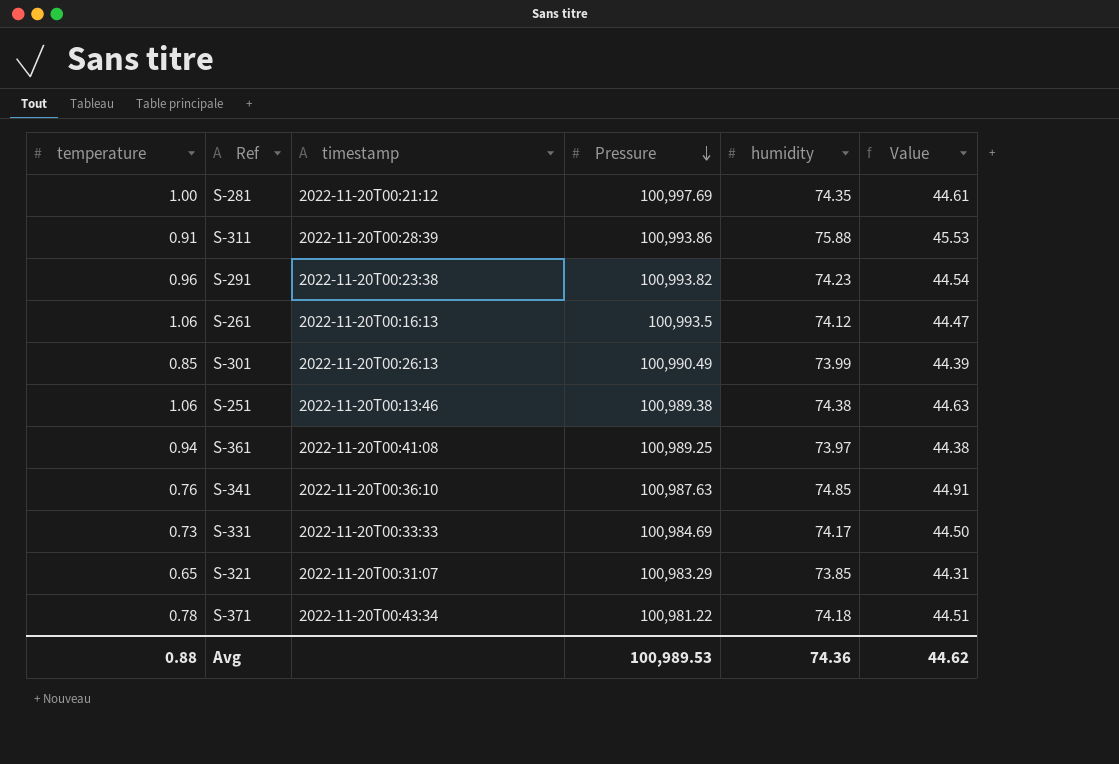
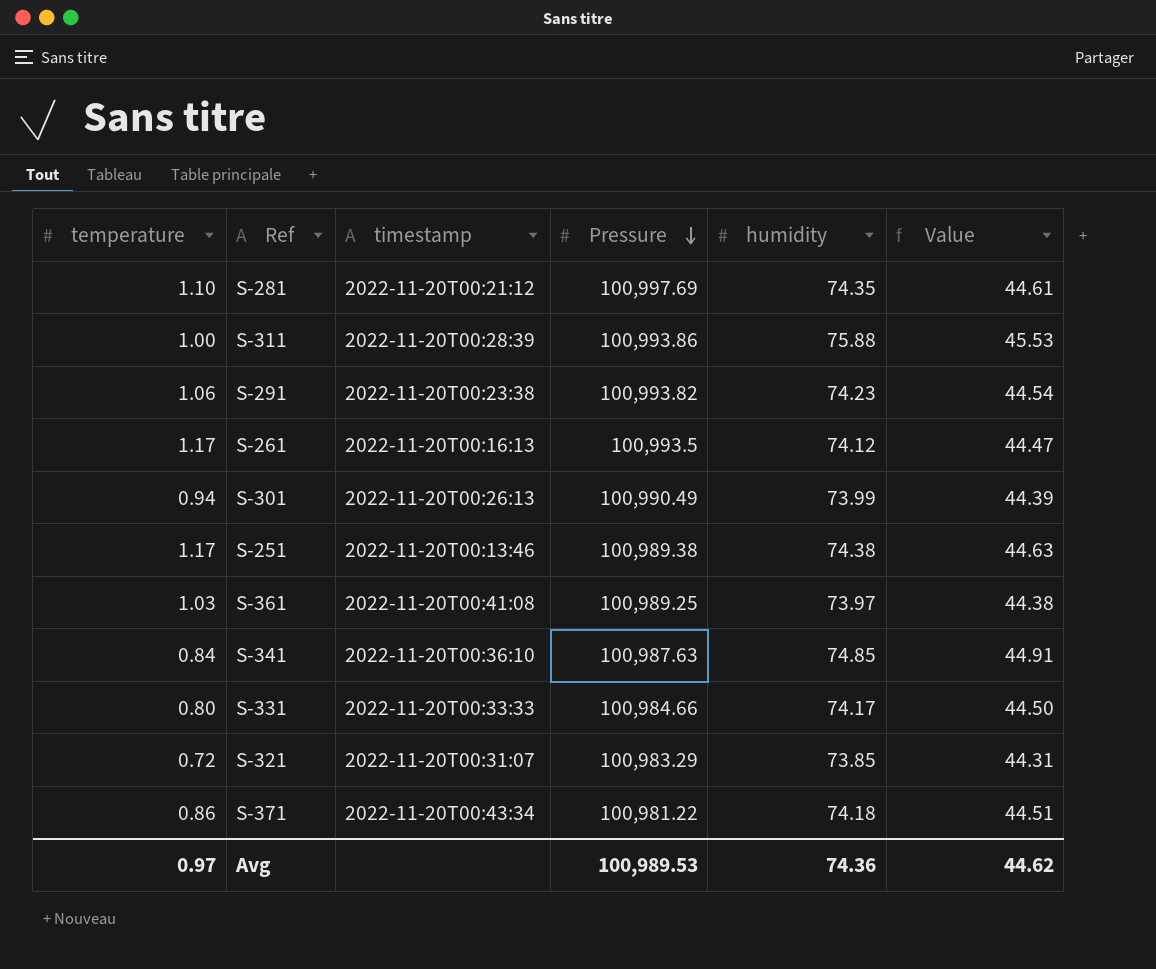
S-281 | temperature: 1.00 -> 1.10
S-311 | temperature: 0.91 -> 1.00
S-291 | temperature: 0.96 -> 1.06
S-261 | temperature: 1.06 -> 1.17
S-301 | temperature: 0.85 -> 0.94
S-251 | temperature: 1.06 -> 1.17
S-361 | temperature: 0.94 -> 1.03
S-341 | temperature: 0.76 -> 0.84
S-331 | temperature: 0.73 -> 0.80
S-331 | Pressure: 100,984.69 -> 100,984.66
S-321 | temperature: 0.65 -> 0.72
S-371 | temperature: 0.78 -> 0.86
Avg | temperature: 0.88 -> 0.97

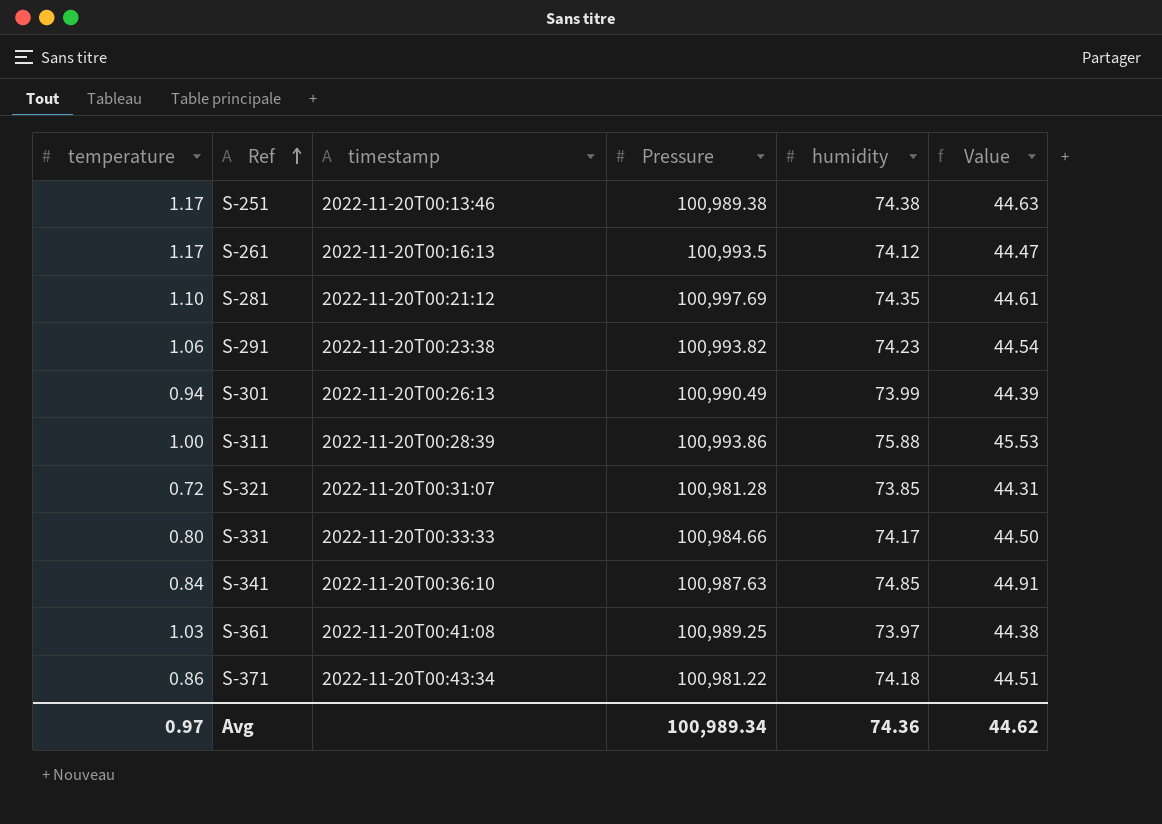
row order: Pressure descending -> Ref ascending
S-321 | Pressure: 100,983.29 -> 100,981.28
Avg | Pressure: 100,989.53 -> 100,989.34

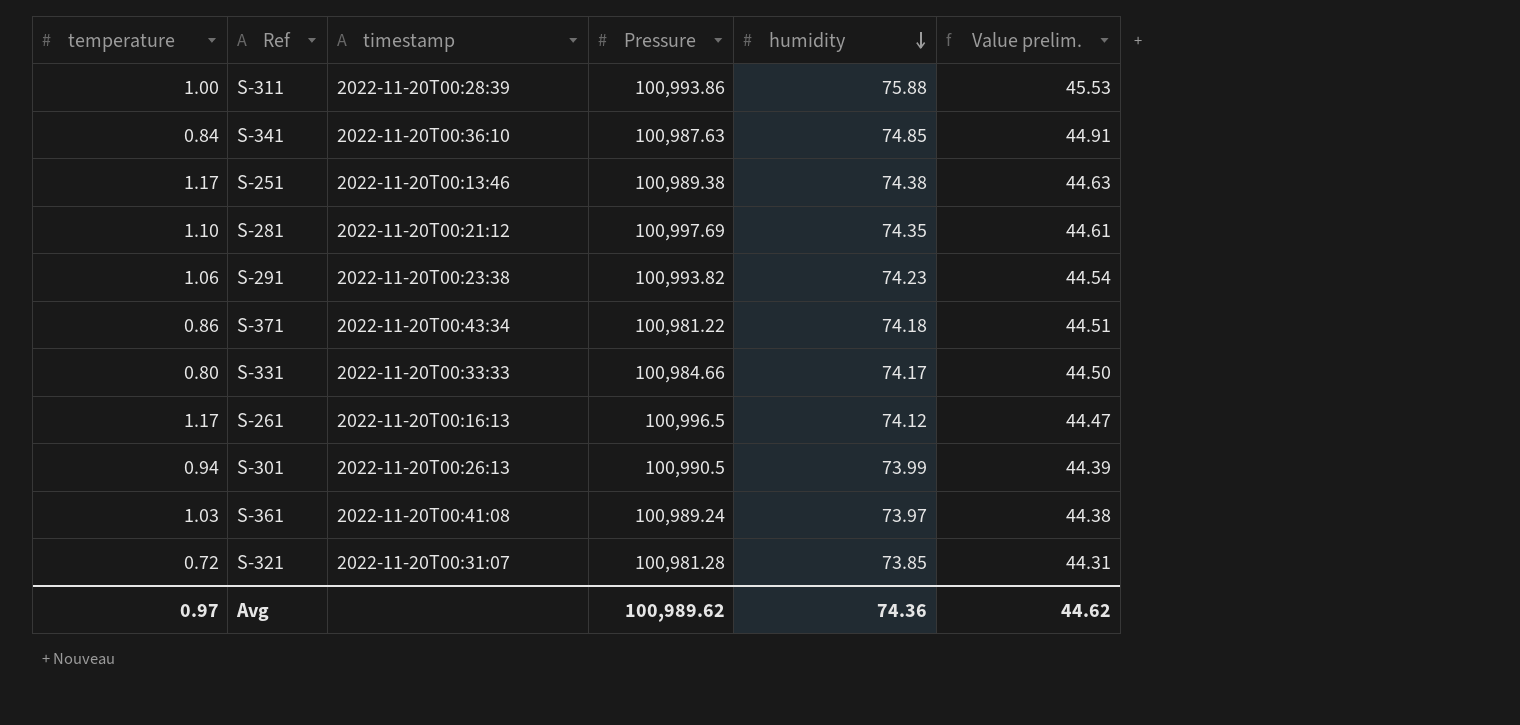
row order: Ref ascending -> humidity descending
column name: Value -> Value prelim.
S-261 | Pressure: 100,993.5 -> 100,996.5
S-301 | Pressure: 100,990.49 -> 100,990.5
S-361 | Pressure: 100,989.25 -> 100,989.24
Avg | Pressure: 100,989.34 -> 100,989.62

